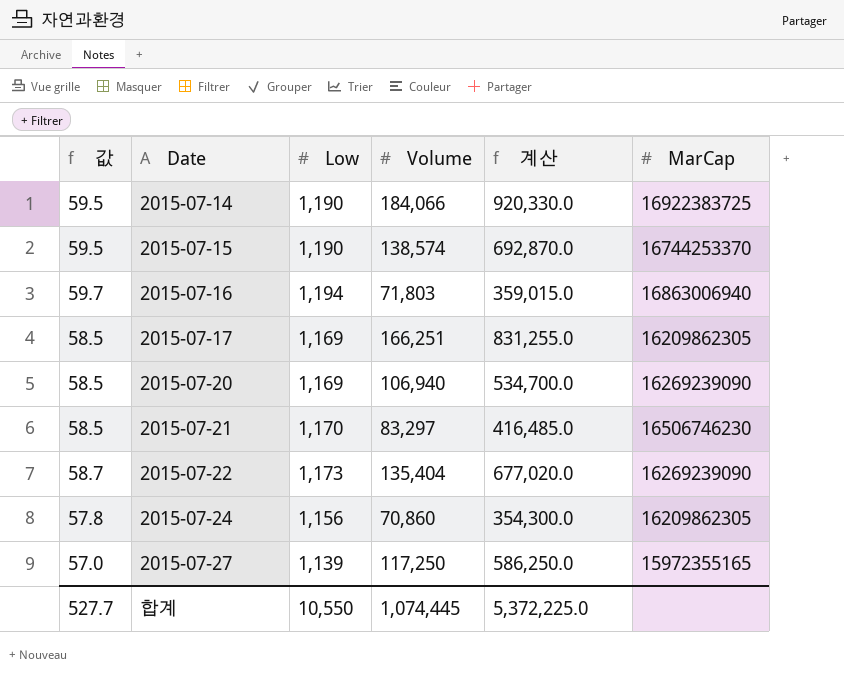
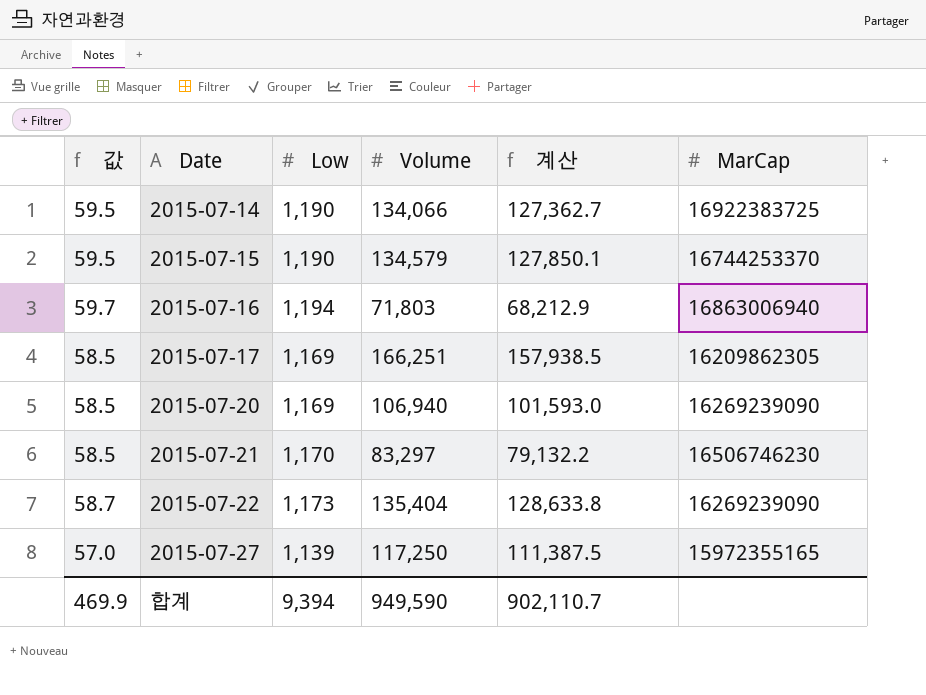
column 계산 | formula: [Volume] * 5 -> [Volume] * 0.95
row 2015-07-24: 57.8 | 1,156 | 70,860 | 354,300.0 | 16209862305 -> none
2015-07-14 | Volume: 184,066 -> 134,066
2015-07-15 | Volume: 138,574 -> 134,579
합계 | 값: 527.7 -> 469.9
합계 | Low: 10,550 -> 9,394
합계 | Volume: 1,074,445 -> 949,590
합계 | 계산: 5,372,225.0 -> 902,110.7

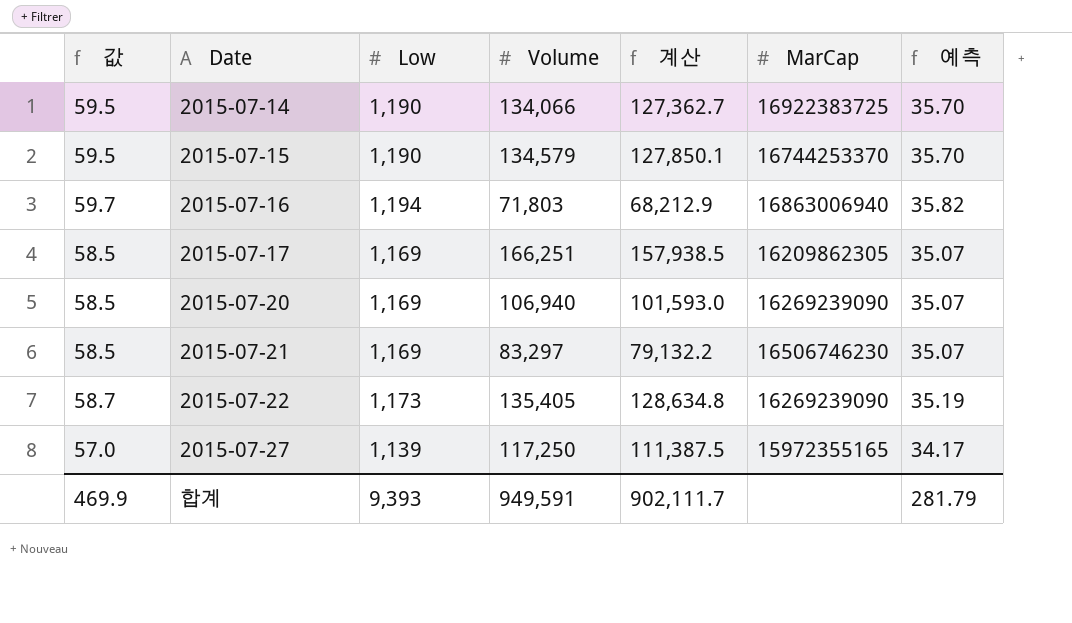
column 예측 | formula: none -> [Low] * 0.03
2015-07-21 | Low: 1,170 -> 1,169
2015-07-22 | Volume: 135,404 -> 135,405
2015-07-22 | 계산: 128,633.8 -> 128,634.8
합계 | Low: 9,394 -> 9,393
합계 | Volume: 949,590 -> 949,591
합계 | 계산: 902,110.7 -> 902,111.7

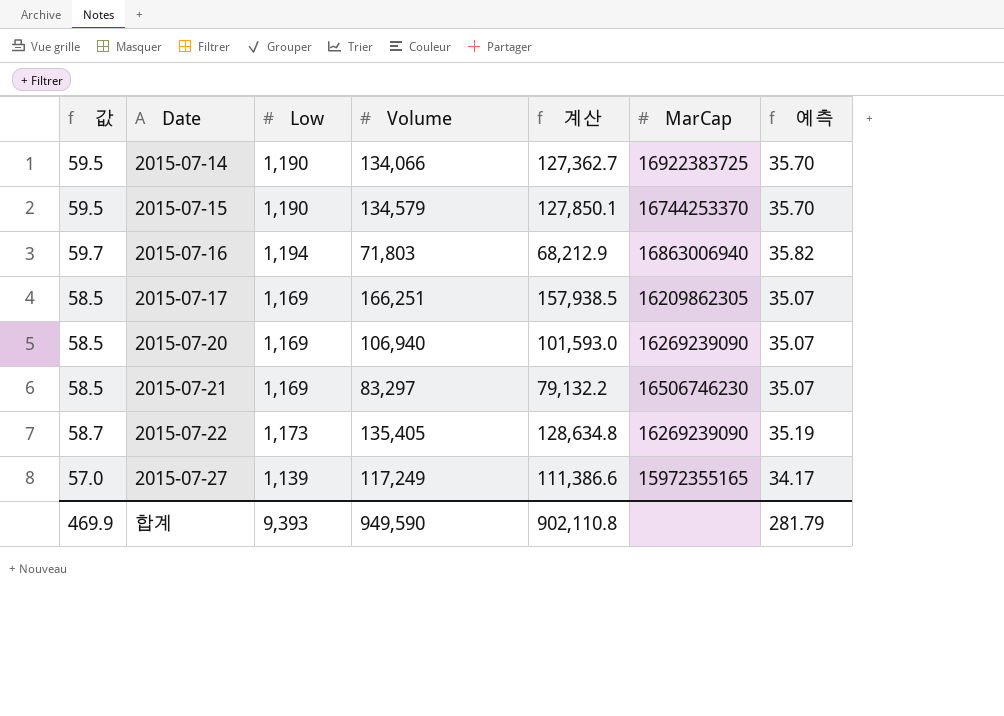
2015-07-27 | Volume: 117,250 -> 117,249
2015-07-27 | 계산: 111,387.5 -> 111,386.6
합계 | Volume: 949,591 -> 949,590
합계 | 계산: 902,111.7 -> 902,110.8

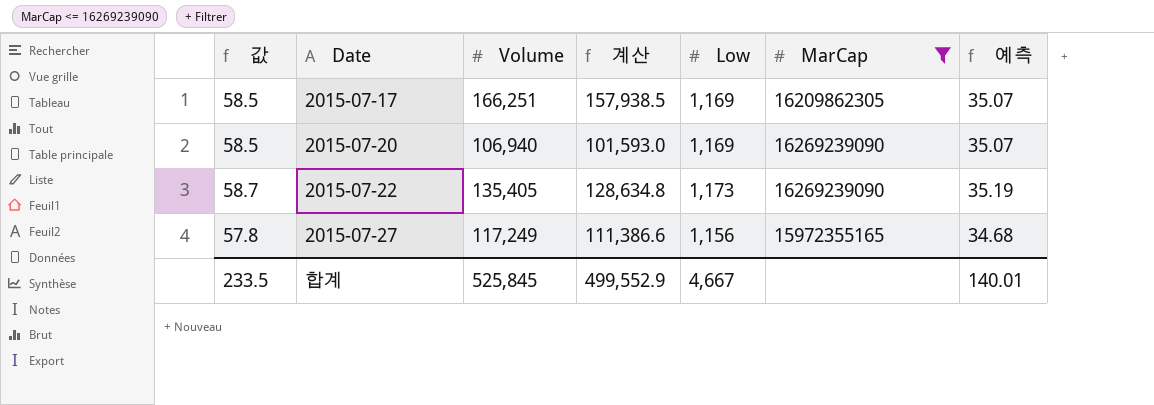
filter: none -> MarCap <= 16269239090
column Low | position: 3 -> 5
2015-07-27 | 값: 57.0 -> 57.8
2015-07-27 | Low: 1,139 -> 1,156
2015-07-27 | 예측: 34.17 -> 34.68
합계 | 값: 469.9 -> 233.5
합계 | Volume: 949,590 -> 525,845
합계 | 계산: 902,110.8 -> 499,552.9
합계 | Low: 9,393 -> 4,667
합계 | 예측: 281.79 -> 140.01

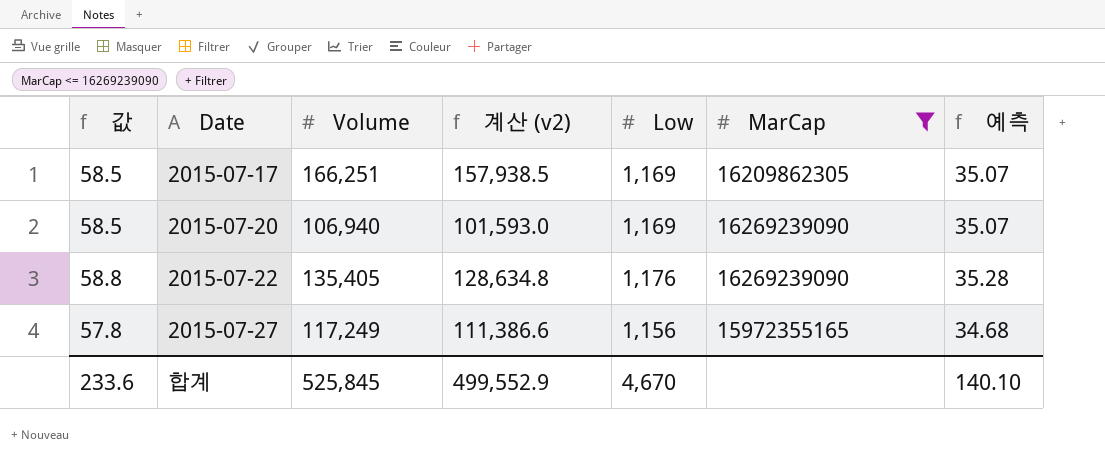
column name: 계산 -> 계산 (v2)
2015-07-22 | 값: 58.7 -> 58.8
2015-07-22 | Low: 1,173 -> 1,176
2015-07-22 | 예측: 35.19 -> 35.28
합계 | 값: 233.5 -> 233.6
합계 | Low: 4,667 -> 4,670
합계 | 예측: 140.01 -> 140.10

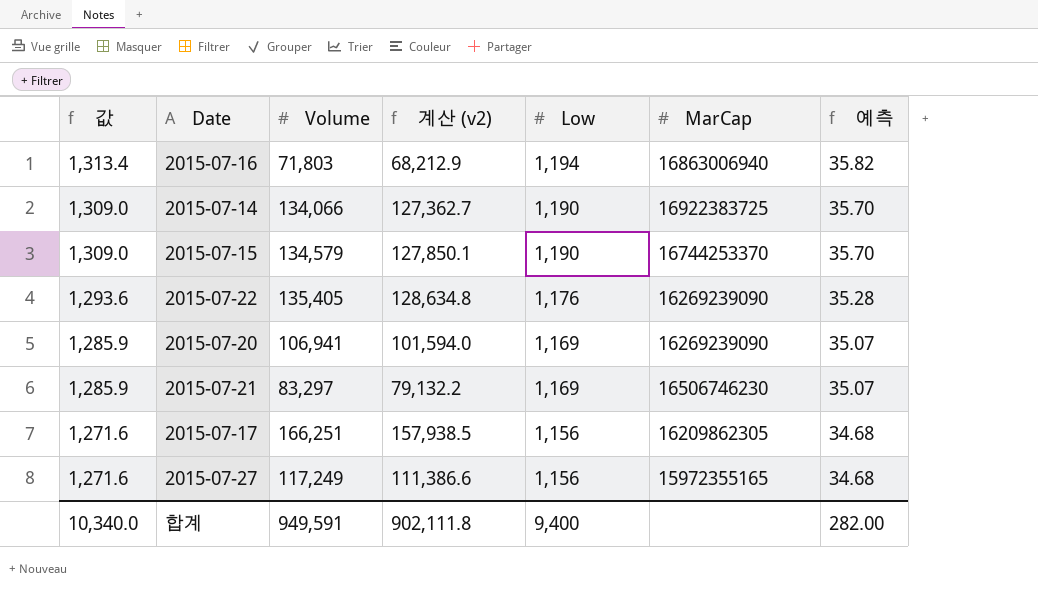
filter: MarCap <= 16269239090 -> none
row order: Date ascending -> 값 descending
column 값 | formula: [Low] * 0.05 -> [Low] * 1.1
2015-07-20 | Volume: 106,940 -> 106,941
2015-07-20 | 계산 (v2): 101,593.0 -> 101,594.0
2015-07-17 | Low: 1,169 -> 1,156
2015-07-17 | 예측: 35.07 -> 34.68
합계 | 값: 233.6 -> 10,340.0
합계 | Volume: 525,845 -> 949,591
합계 | 계산 (v2): 499,552.9 -> 902,111.8
합계 | Low: 4,670 -> 9,400
합계 | 예측: 140.10 -> 282.00

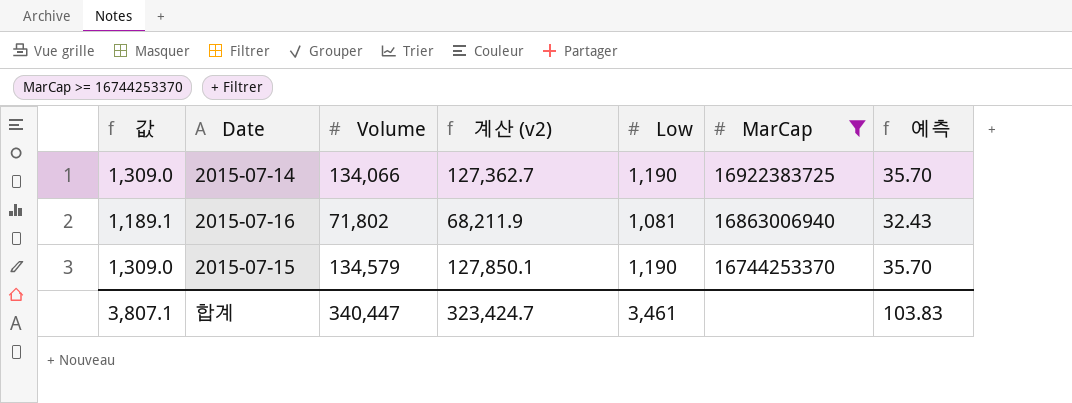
filter: none -> MarCap >= 16744253370
row order: 값 descending -> MarCap descending
2015-07-16 | 값: 1,313.4 -> 1,189.1
2015-07-16 | Volume: 71,803 -> 71,802
2015-07-16 | 계산 (v2): 68,212.9 -> 68,211.9
2015-07-16 | Low: 1,194 -> 1,081
2015-07-16 | 예측: 35.82 -> 32.43
합계 | 값: 10,340.0 -> 3,807.1
합계 | Volume: 949,591 -> 340,447
합계 | 계산 (v2): 902,111.8 -> 323,424.7
합계 | Low: 9,400 -> 3,461
합계 | 예측: 282.00 -> 103.83

